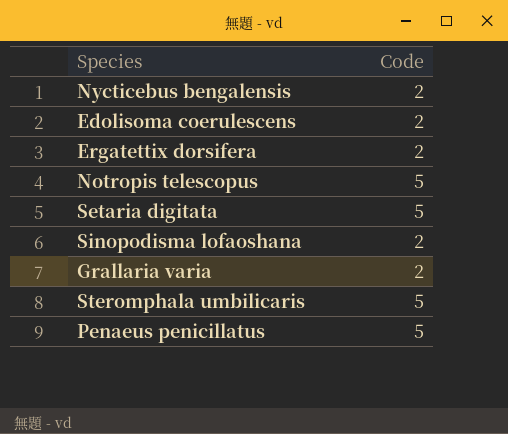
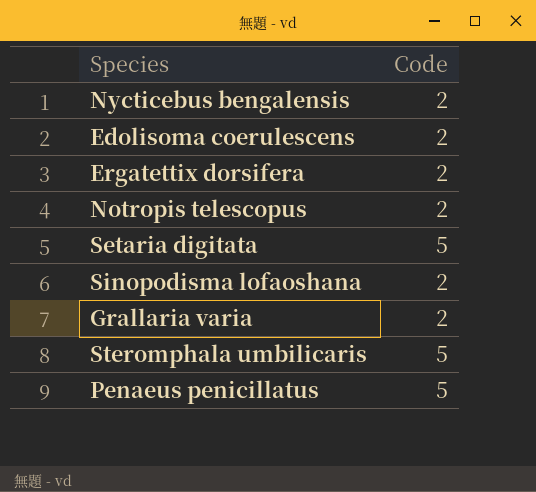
Notropis telescopus | Code: 5 -> 2

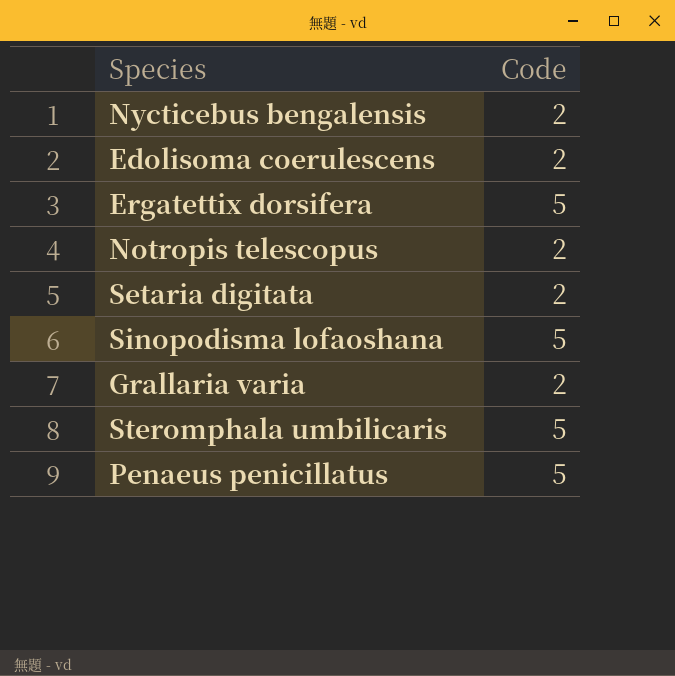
Ergatettix dorsifera | Code: 2 -> 5
Setaria digitata | Code: 5 -> 2
Sinopodisma lofaoshana | Code: 2 -> 5

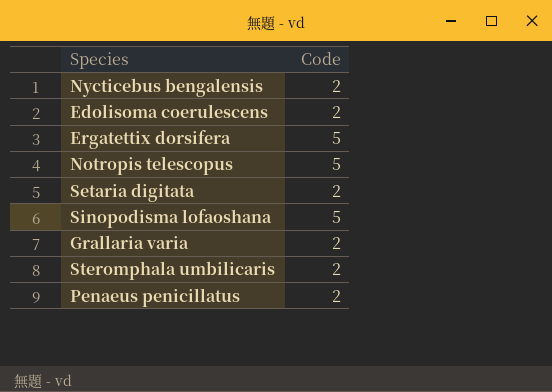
Notropis telescopus | Code: 2 -> 5
Steromphala umbilicaris | Code: 5 -> 2
Penaeus penicillatus | Code: 5 -> 2

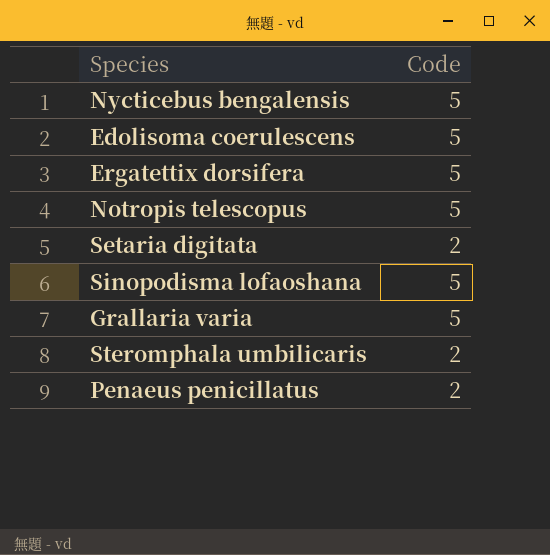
Nycticebus bengalensis | Code: 2 -> 5
Edolisoma coerulescens | Code: 2 -> 5
Grallaria varia | Code: 2 -> 5

